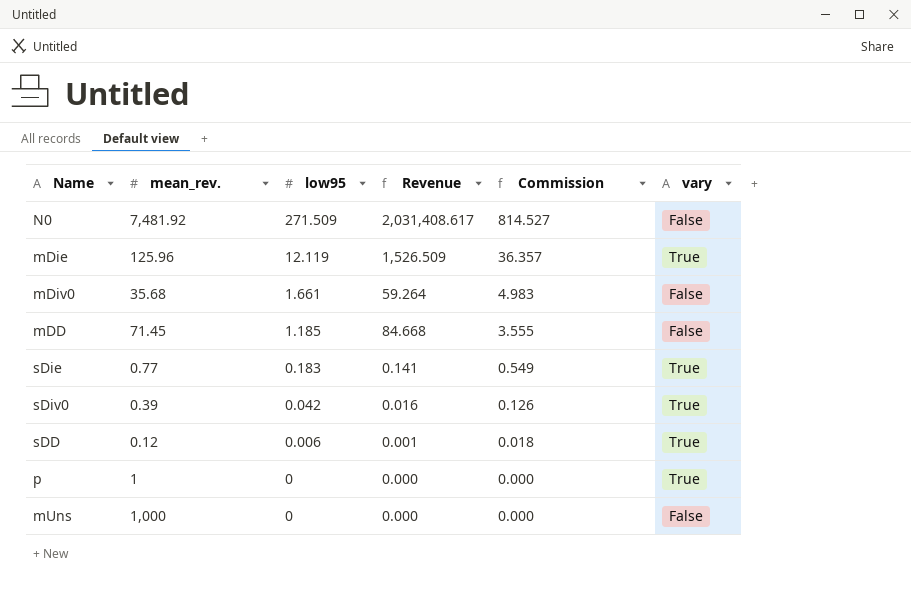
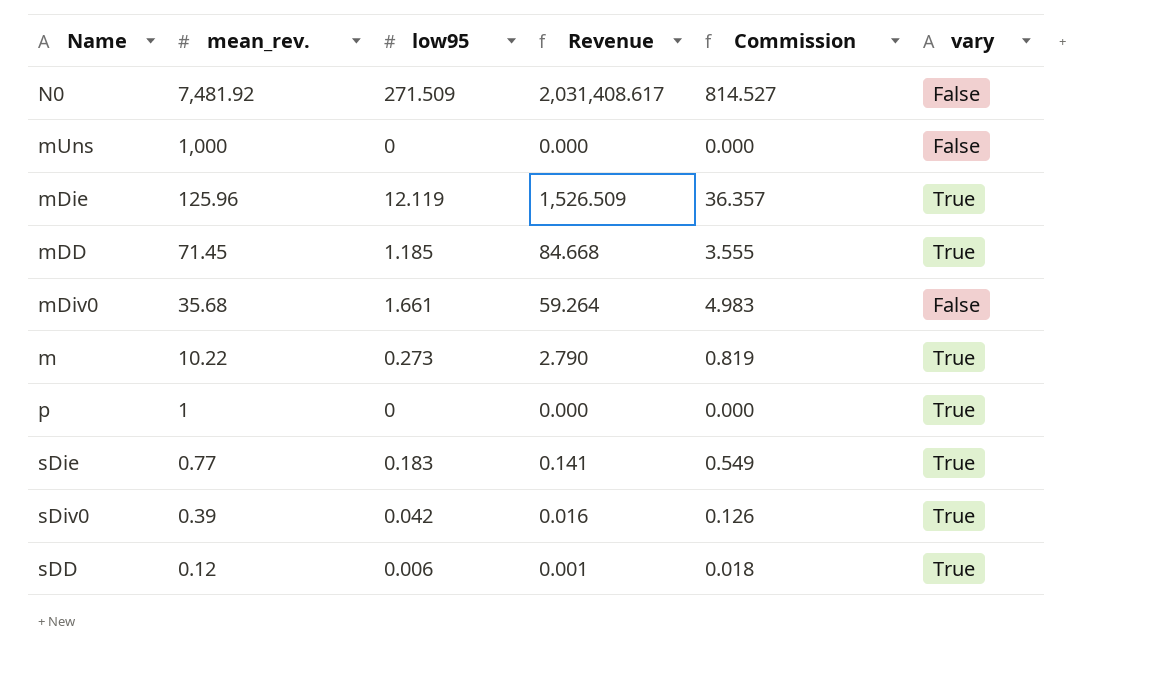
row order: low95 descending -> mean_rev. descending
mDD | vary: False -> True
row m: none -> 10.22 | 0.273 | 2.790 | 0.819 | True

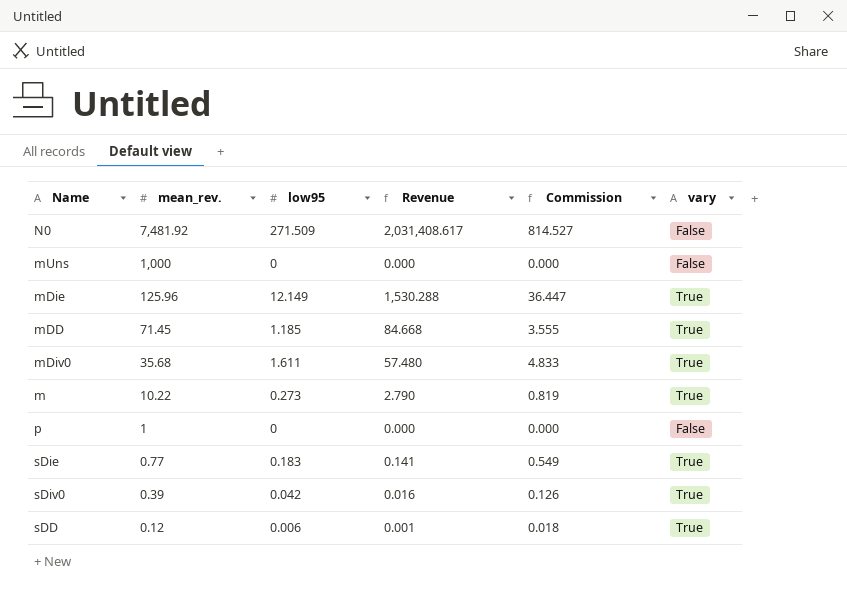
mDie | low95: 12.119 -> 12.149
mDie | Revenue: 1,526.509 -> 1,530.288
mDie | Commission: 36.357 -> 36.447
mDiv0 | low95: 1.661 -> 1.611
mDiv0 | Revenue: 59.264 -> 57.480
mDiv0 | Commission: 4.983 -> 4.833
mDiv0 | vary: False -> True
p | vary: True -> False

